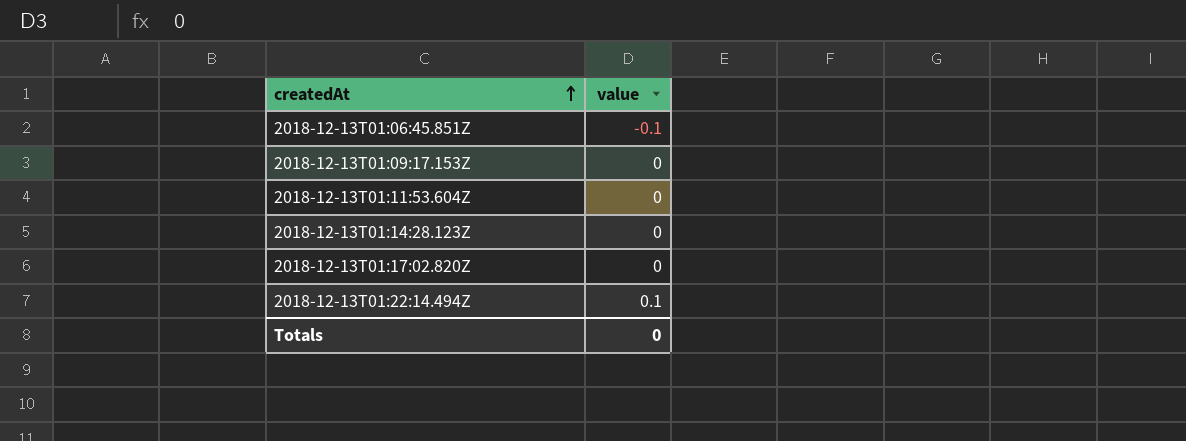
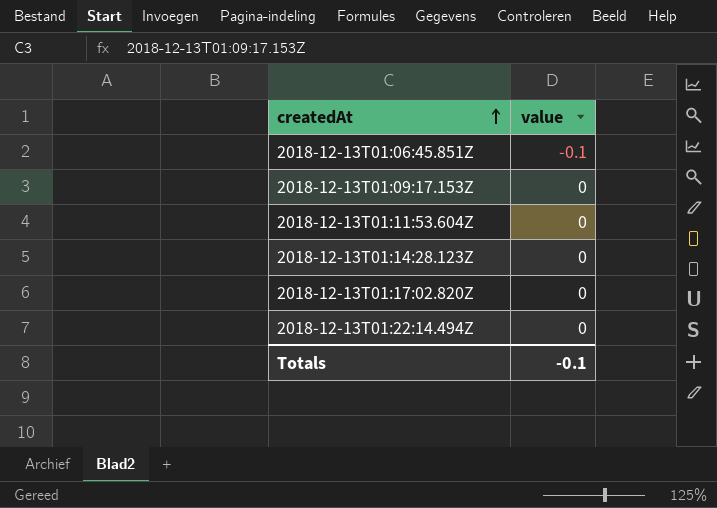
2018-12-13T01:22:14.494Z | value: 0.1 -> 0
Totals | value: 0 -> -0.1

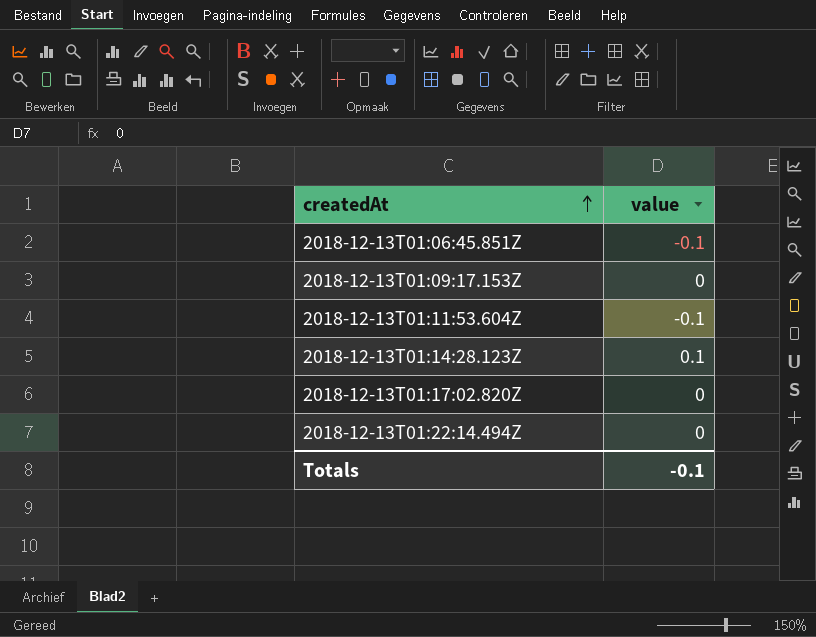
2018-12-13T01:11:53.604Z | value: 0 -> -0.1
2018-12-13T01:14:28.123Z | value: 0 -> 0.1

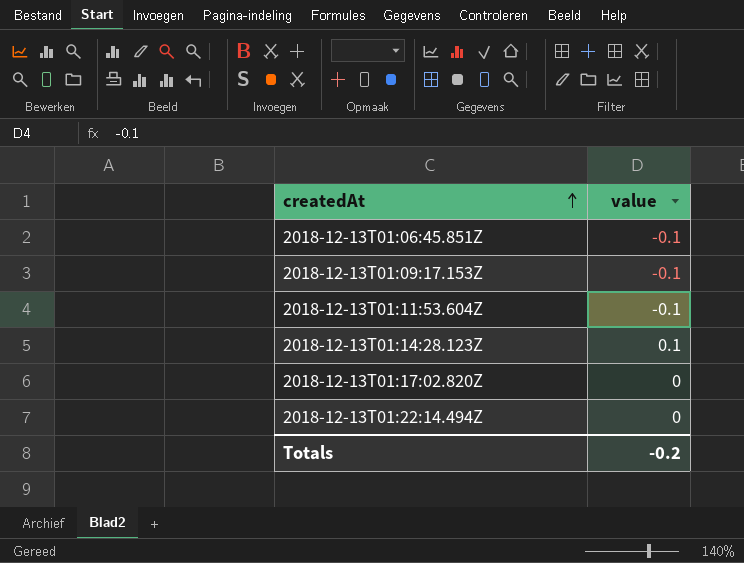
2018-12-13T01:09:17.153Z | value: 0 -> -0.1
Totals | value: -0.1 -> -0.2

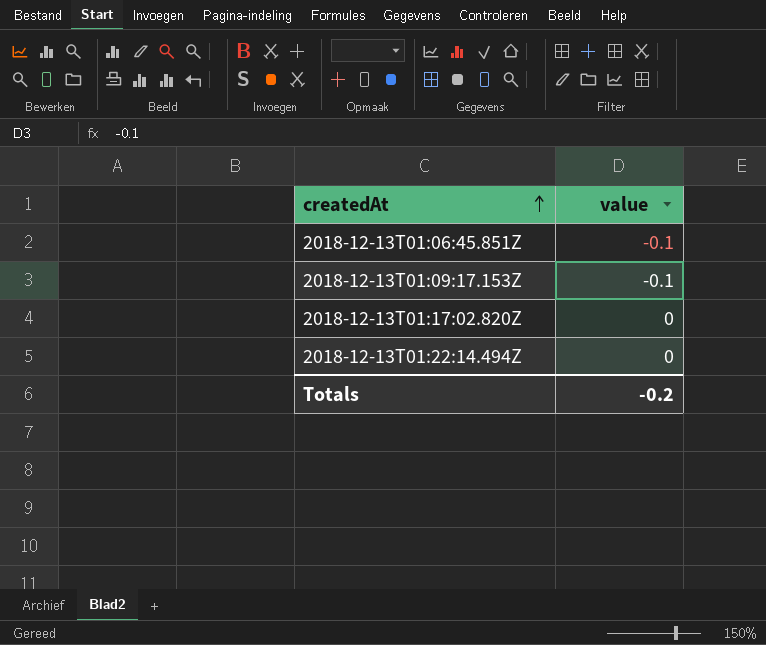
row 2018-12-13T01:11:53.604Z: -0.1 -> none
row 2018-12-13T01:14:28.123Z: 0.1 -> none

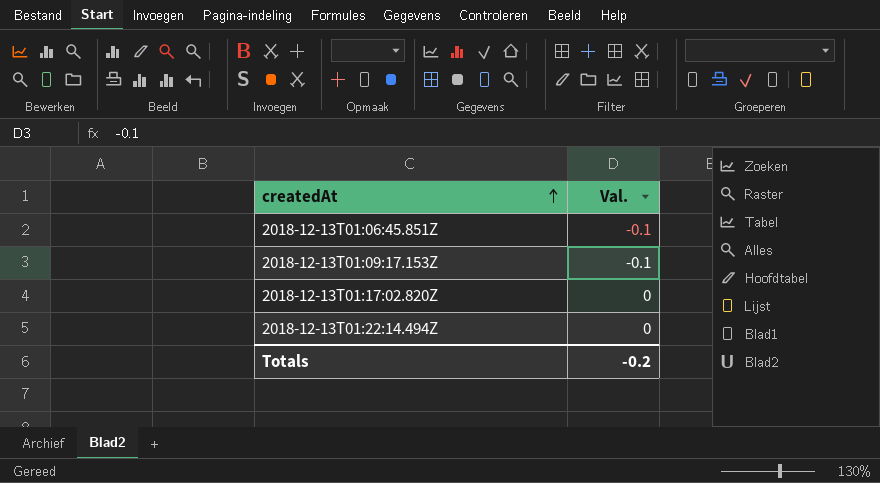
column name: value -> Val.

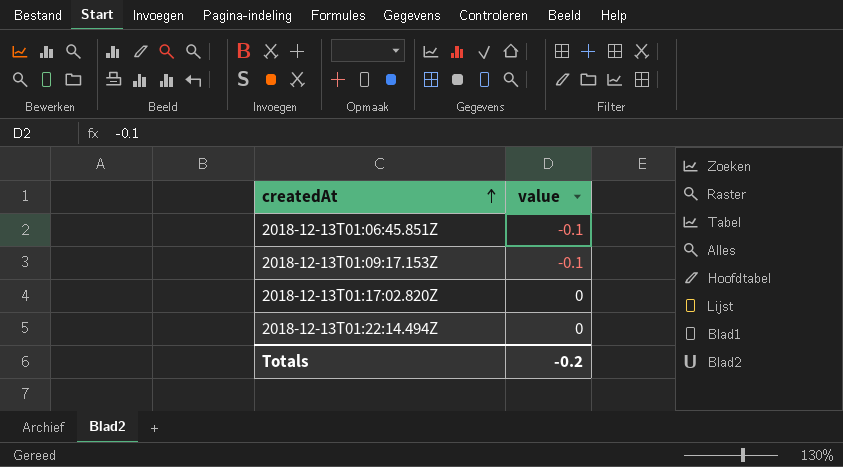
column name: Val. -> value

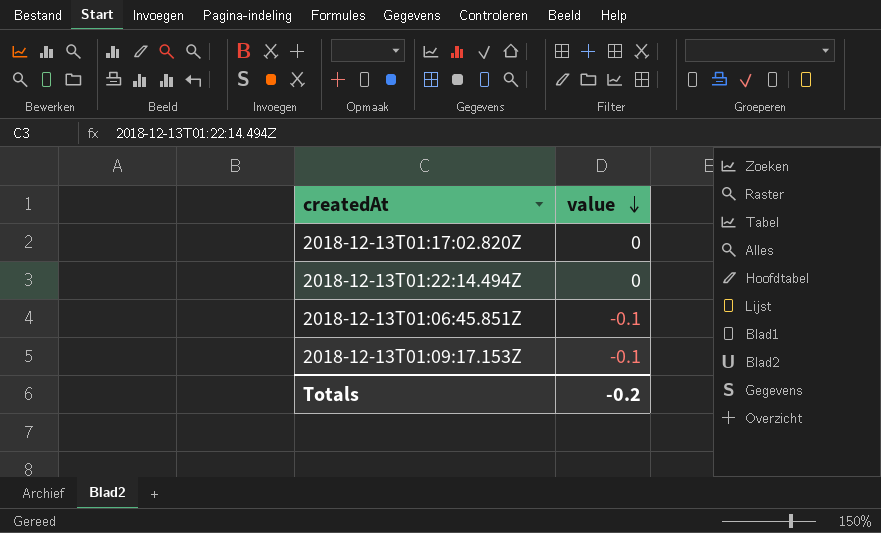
row order: createdAt ascending -> value descending

